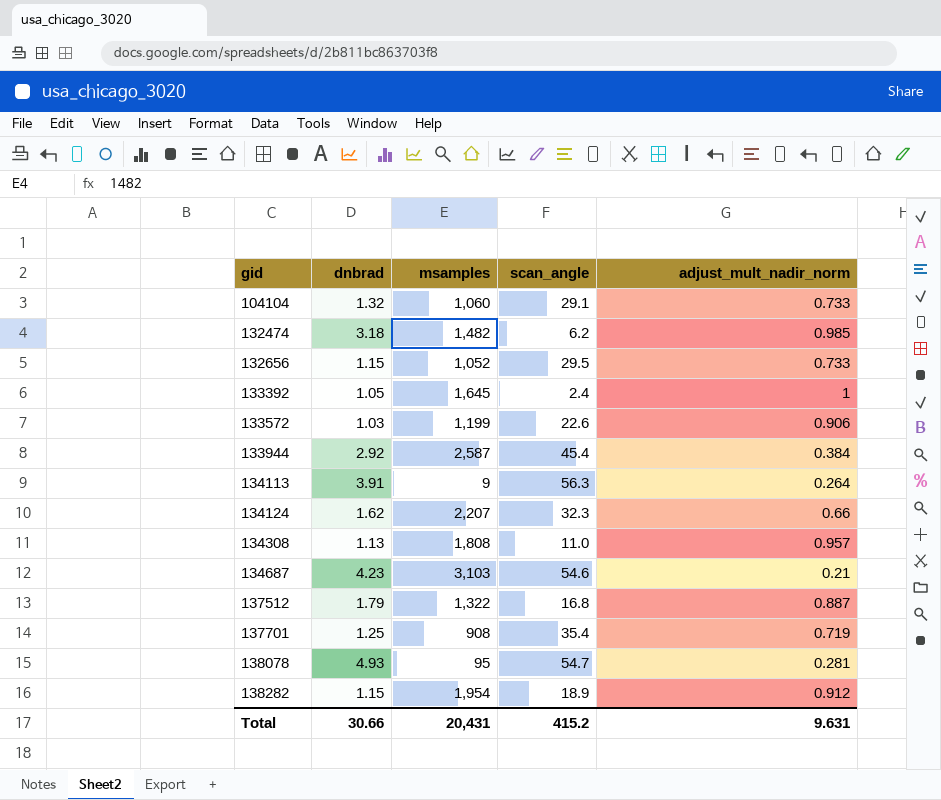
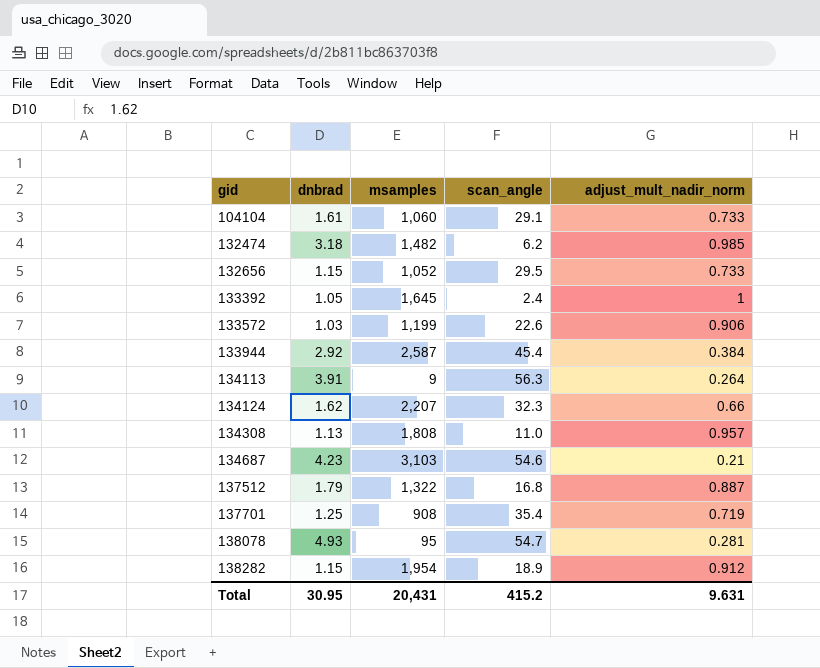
104104 | dnbrad: 1.32 -> 1.61
Total | dnbrad: 30.66 -> 30.95

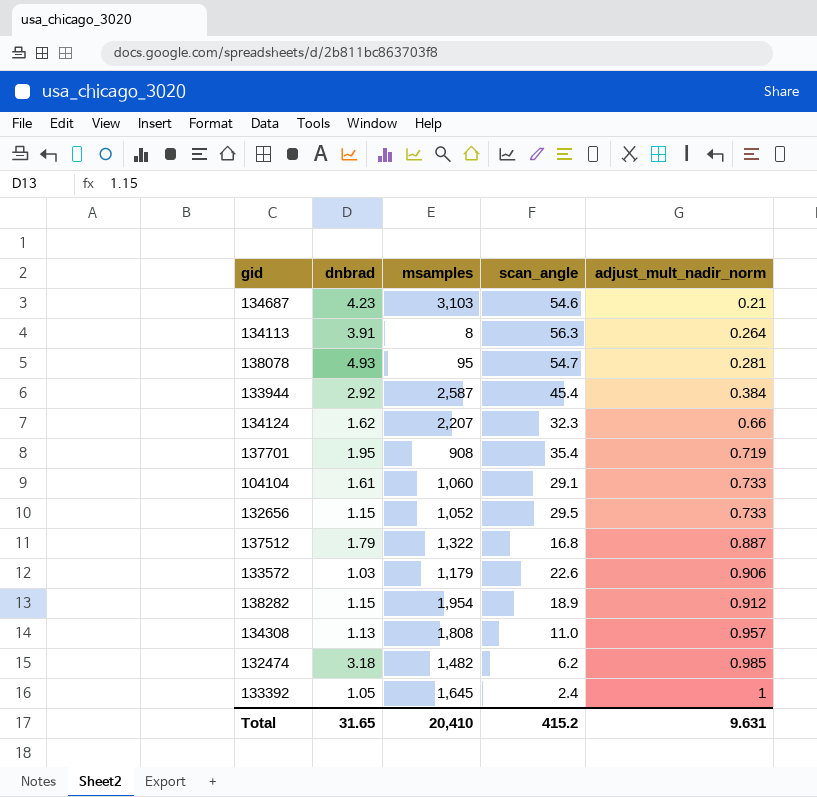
row order: gid ascending -> adjust_mult_nadir_norm ascending
134113 | msamples: 9 -> 8
137701 | dnbrad: 1.25 -> 1.95
133572 | msamples: 1,199 -> 1,179
Total | dnbrad: 30.95 -> 31.65
Total | msamples: 20,431 -> 20,410

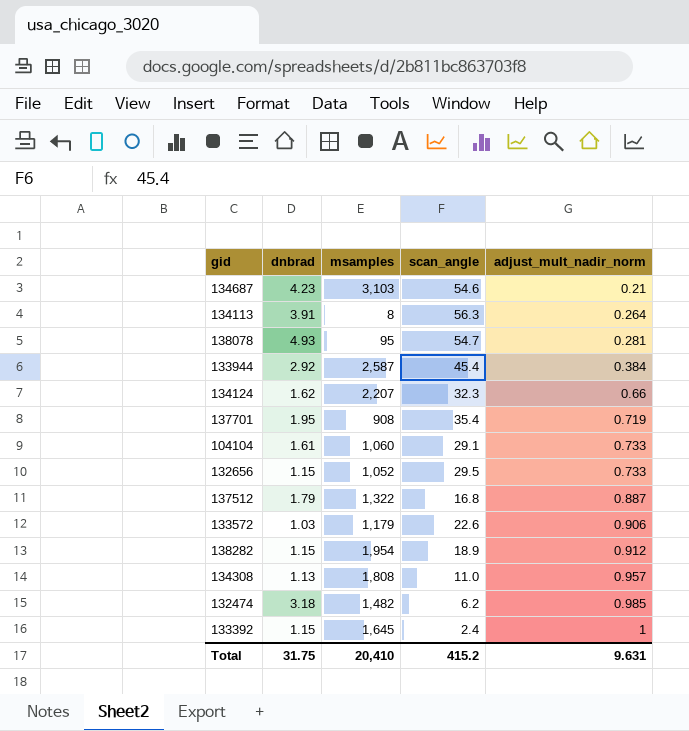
133392 | dnbrad: 1.05 -> 1.15
Total | dnbrad: 31.65 -> 31.75

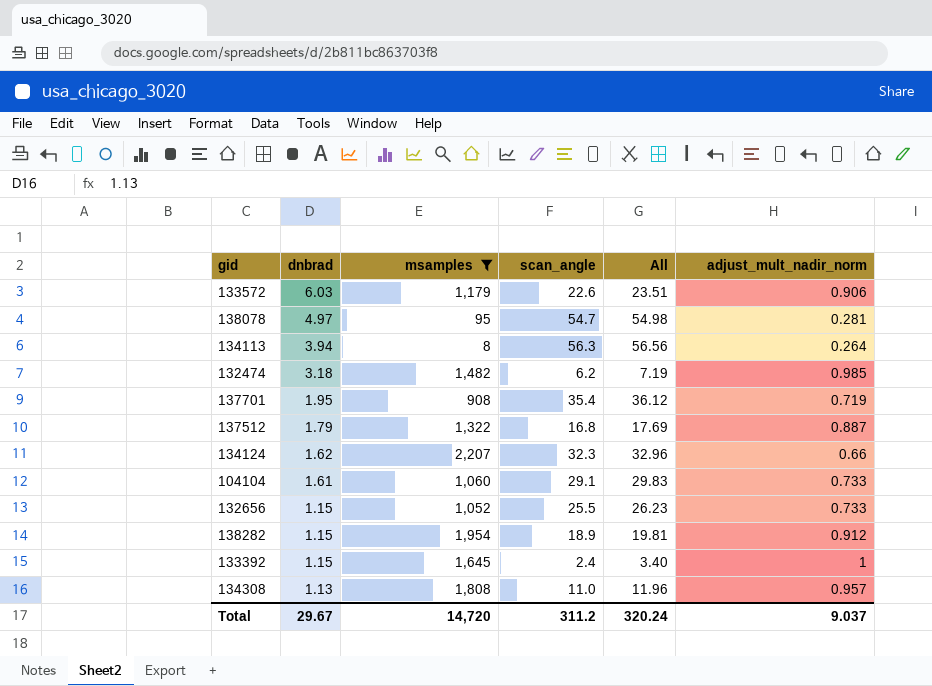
filter: none -> msamples <= 2,207
row order: adjust_mult_nadir_norm ascending -> dnbrad descending
column All | formula: none -> [scan_angle] + [adjust_mult_nadir_norm]
133572 | dnbrad: 1.03 -> 6.03
138078 | dnbrad: 4.93 -> 4.97
134113 | dnbrad: 3.91 -> 3.94
132656 | scan_angle: 29.5 -> 25.5
Total | dnbrad: 31.75 -> 29.67
Total | msamples: 20,410 -> 14,720
Total | scan_angle: 415.2 -> 311.2
Total | adjust_mult_nadir_norm: 9.631 -> 9.037

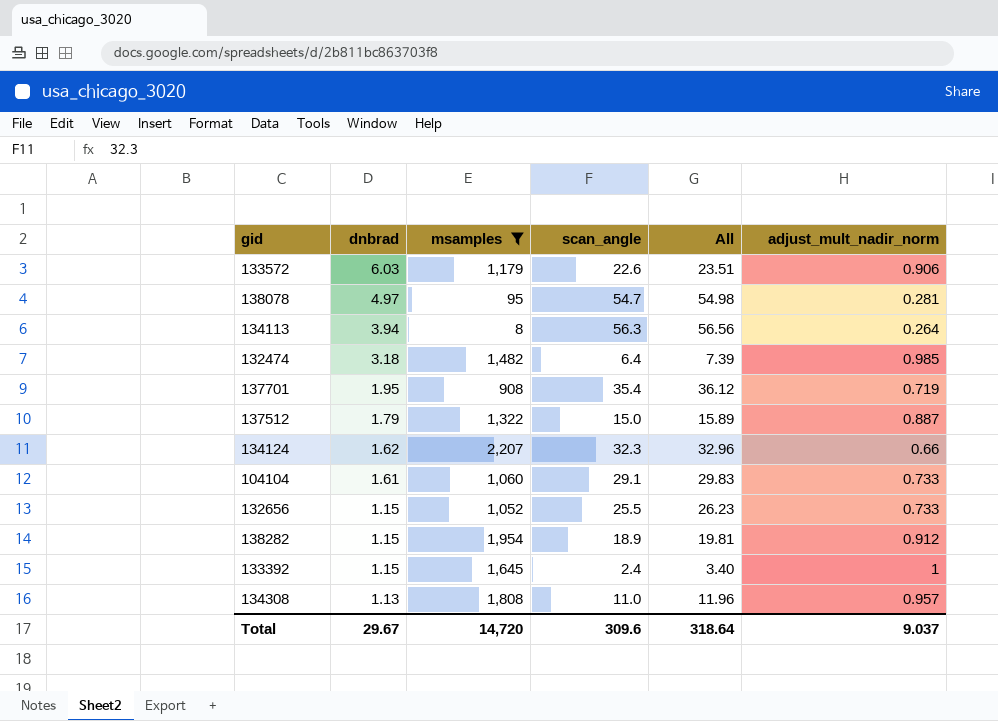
132474 | scan_angle: 6.2 -> 6.4
132474 | All: 7.19 -> 7.39
137512 | scan_angle: 16.8 -> 15.0
137512 | All: 17.69 -> 15.89
Total | scan_angle: 311.2 -> 309.6
Total | All: 320.24 -> 318.64

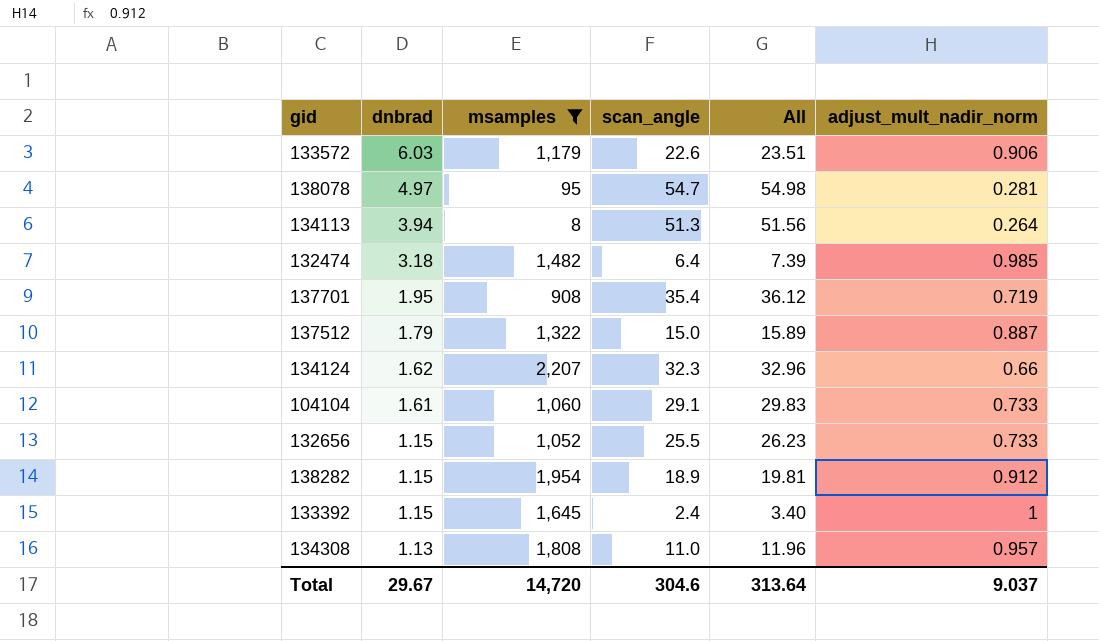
134113 | scan_angle: 56.3 -> 51.3
134113 | All: 56.56 -> 51.56
Total | scan_angle: 309.6 -> 304.6
Total | All: 318.64 -> 313.64

